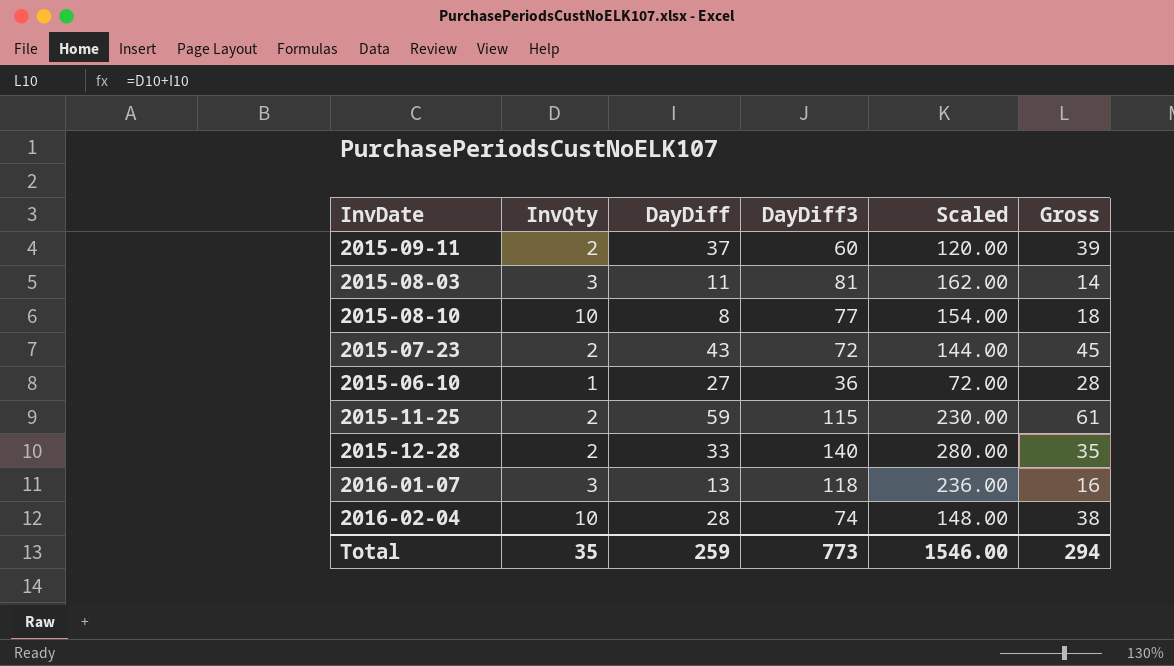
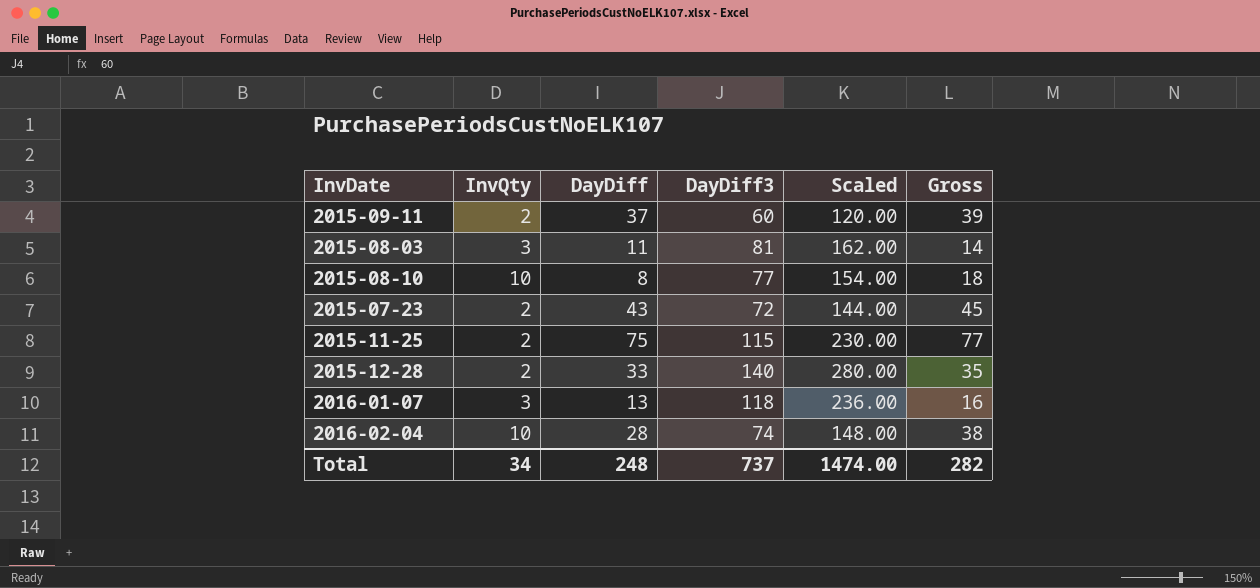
row 2015-06-10: 1 | 27 | 36 | 72.00 | 28 -> none
2015-11-25 | DayDiff: 59 -> 75
2015-11-25 | Gross: 61 -> 77
Total | InvQty: 35 -> 34
Total | DayDiff: 259 -> 248
Total | DayDiff3: 773 -> 737
Total | Scaled: 1546.00 -> 1474.00
Total | Gross: 294 -> 282

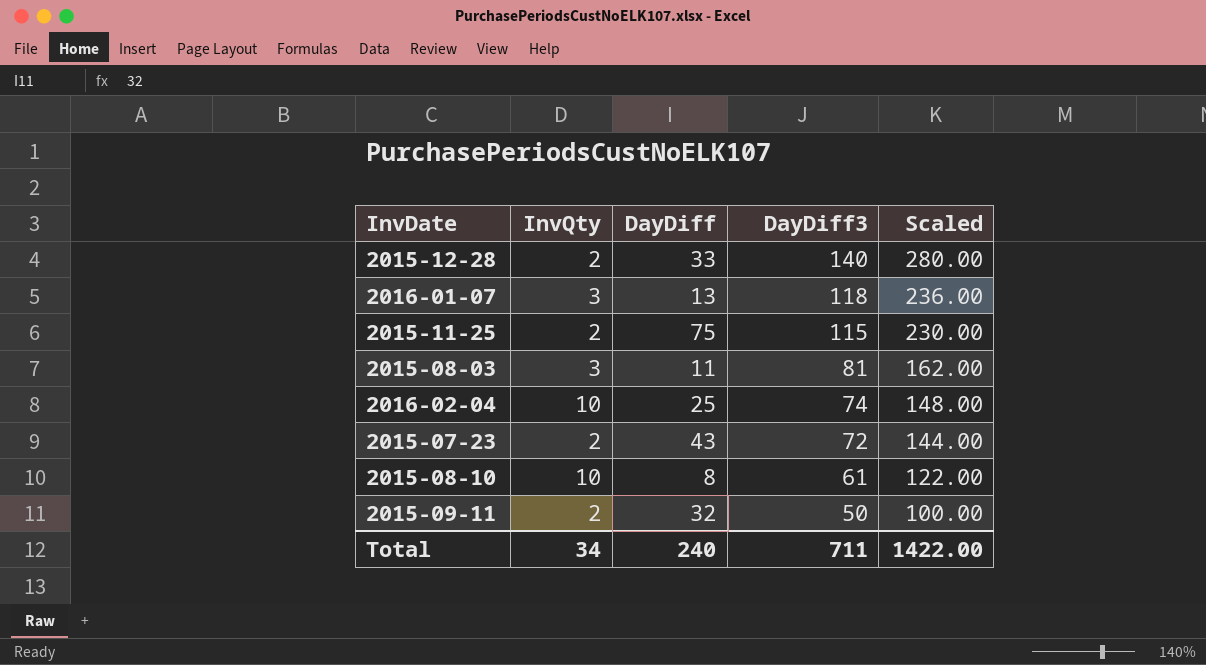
row order: none -> DayDiff3 descending
column Gross | formula: [InvQty] + [DayDiff] -> none
2016-02-04 | DayDiff: 28 -> 25
2015-08-10 | DayDiff3: 77 -> 61
2015-08-10 | Scaled: 154.00 -> 122.00
2015-09-11 | DayDiff: 37 -> 32
2015-09-11 | DayDiff3: 60 -> 50
2015-09-11 | Scaled: 120.00 -> 100.00
Total | DayDiff: 248 -> 240
Total | DayDiff3: 737 -> 711
Total | Scaled: 1474.00 -> 1422.00

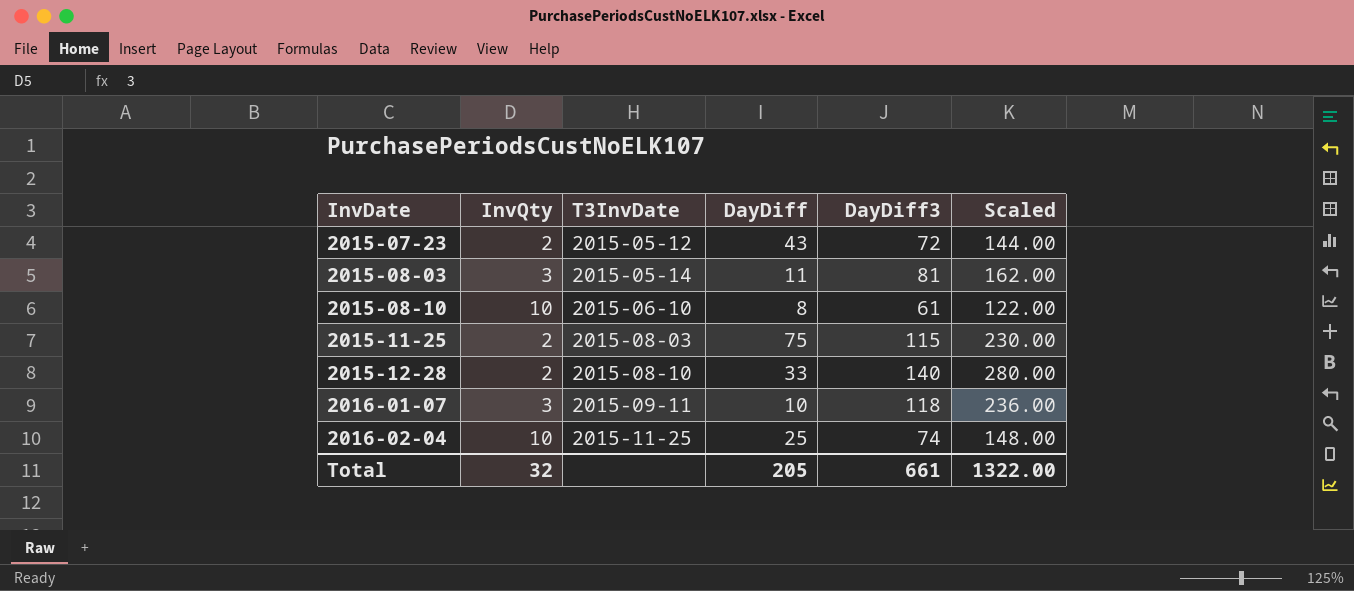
row order: DayDiff3 descending -> InvDate ascending
column T3InvDate | position: none -> 3
row 2015-09-11: 2 | 32 | 50 | 100.00 -> none
2016-01-07 | DayDiff: 13 -> 10
Total | InvQty: 34 -> 32
Total | DayDiff: 240 -> 205
Total | DayDiff3: 711 -> 661
Total | Scaled: 1422.00 -> 1322.00

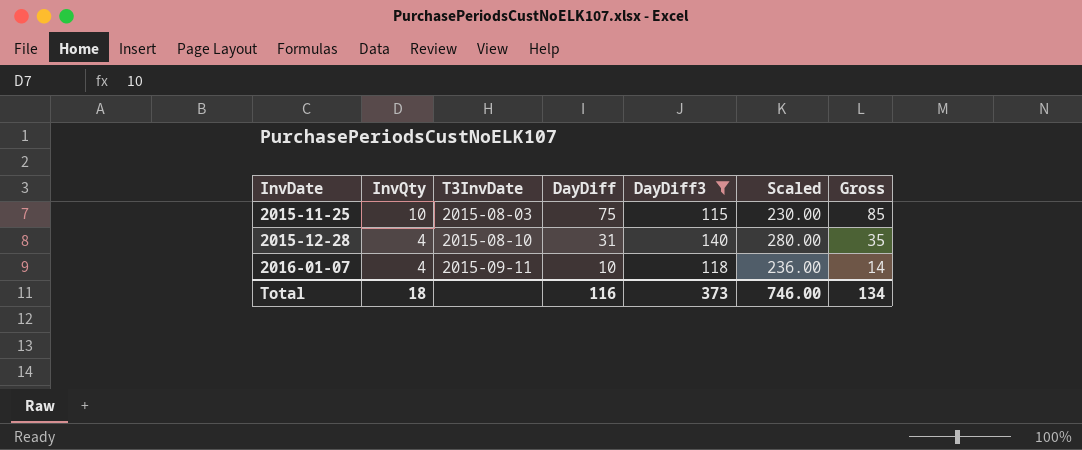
filter: none -> DayDiff3 >= 115
column Gross | formula: none -> [InvQty] + [DayDiff]
2015-11-25 | InvQty: 2 -> 10
2015-12-28 | InvQty: 2 -> 4
2015-12-28 | DayDiff: 33 -> 31
2016-01-07 | InvQty: 3 -> 4
Total | InvQty: 32 -> 18
Total | DayDiff: 205 -> 116
Total | DayDiff3: 661 -> 373
Total | Scaled: 1322.00 -> 746.00

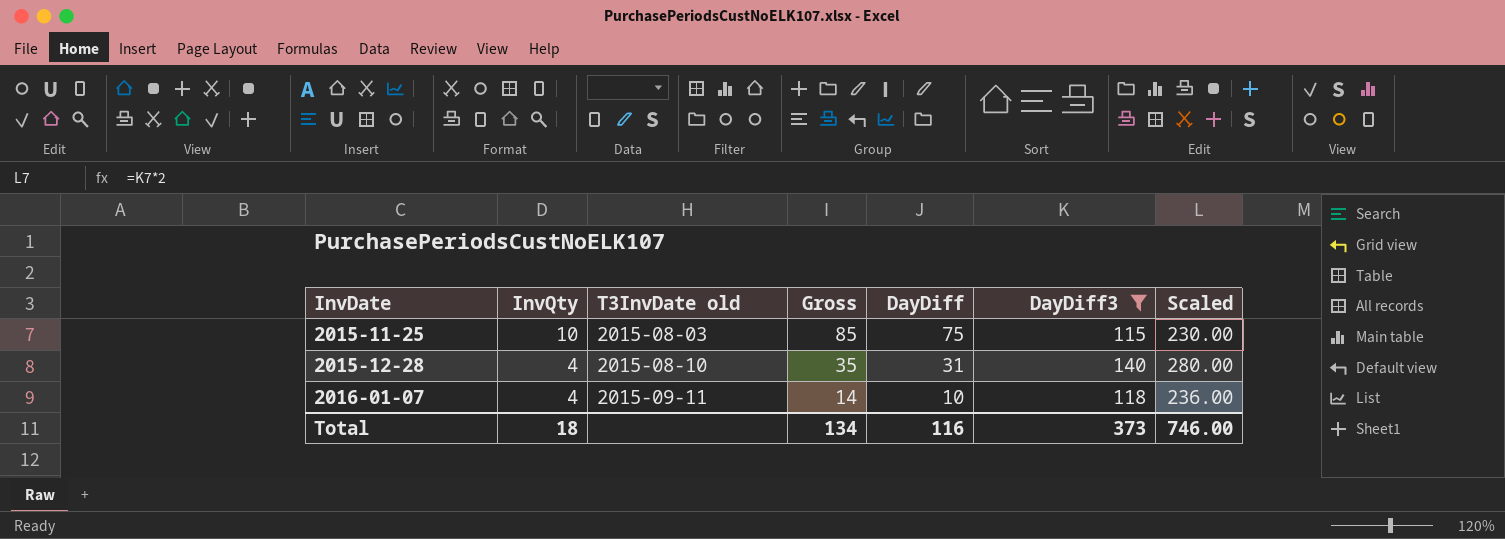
column name: T3InvDate -> T3InvDate old
column Gross | position: 7 -> 4

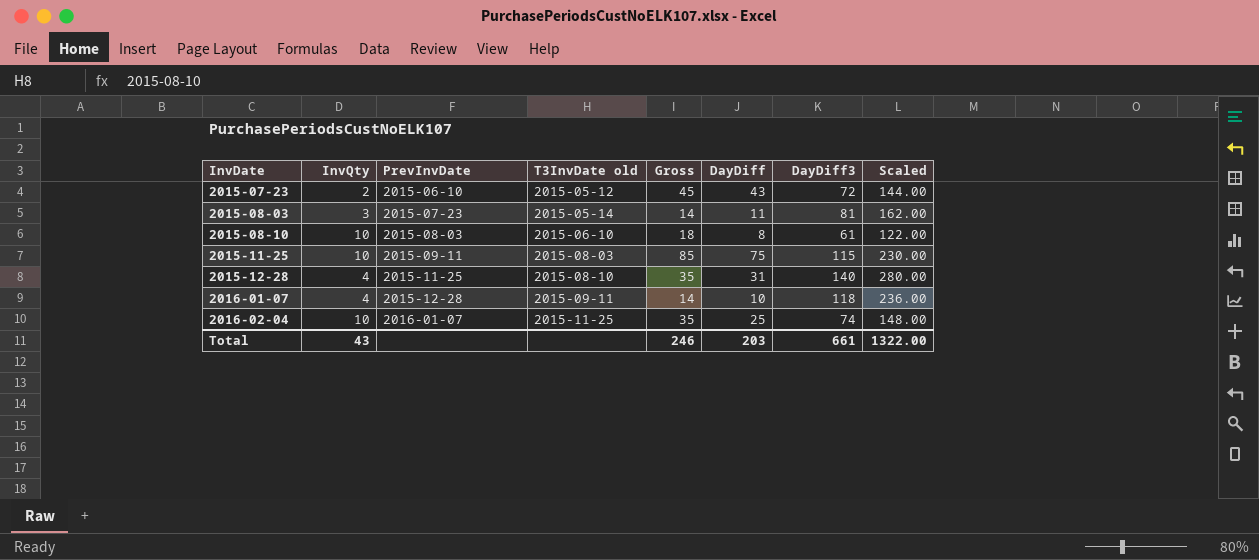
filter: DayDiff3 >= 115 -> none
column PrevInvDate | position: none -> 3
Total | InvQty: 18 -> 43
Total | Gross: 134 -> 246
Total | DayDiff: 116 -> 203
Total | DayDiff3: 373 -> 661
Total | Scaled: 746.00 -> 1322.00

